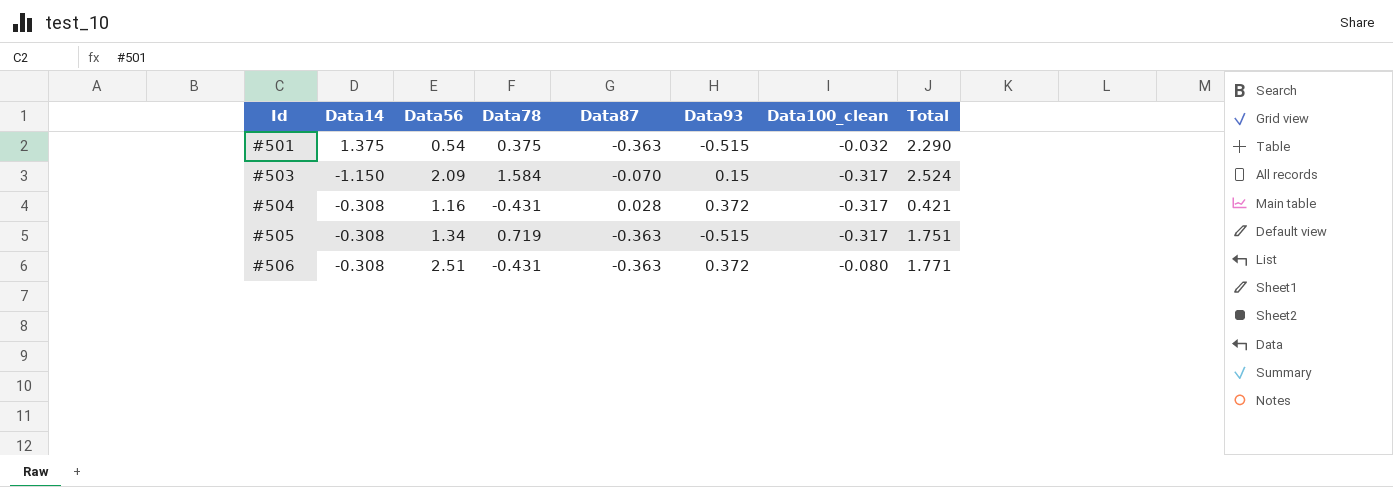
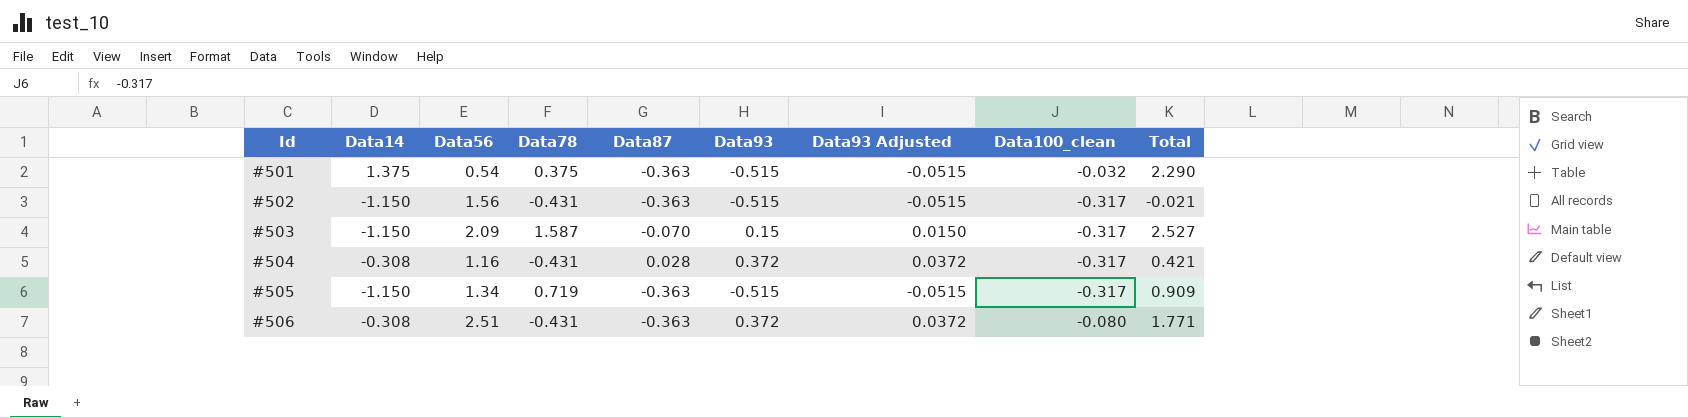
column Data93 Adjusted | formula: none -> [Data93] * 0.1
row #502: none -> -1.150 | 1.56 | -0.431 | -0.363 | -0.515 | -0.0515 | -0.317 | -0.021
#503 | Data78: 1.584 -> 1.587
#503 | Total: 2.524 -> 2.527
#505 | Data14: -0.308 -> -1.150
#505 | Total: 1.751 -> 0.909

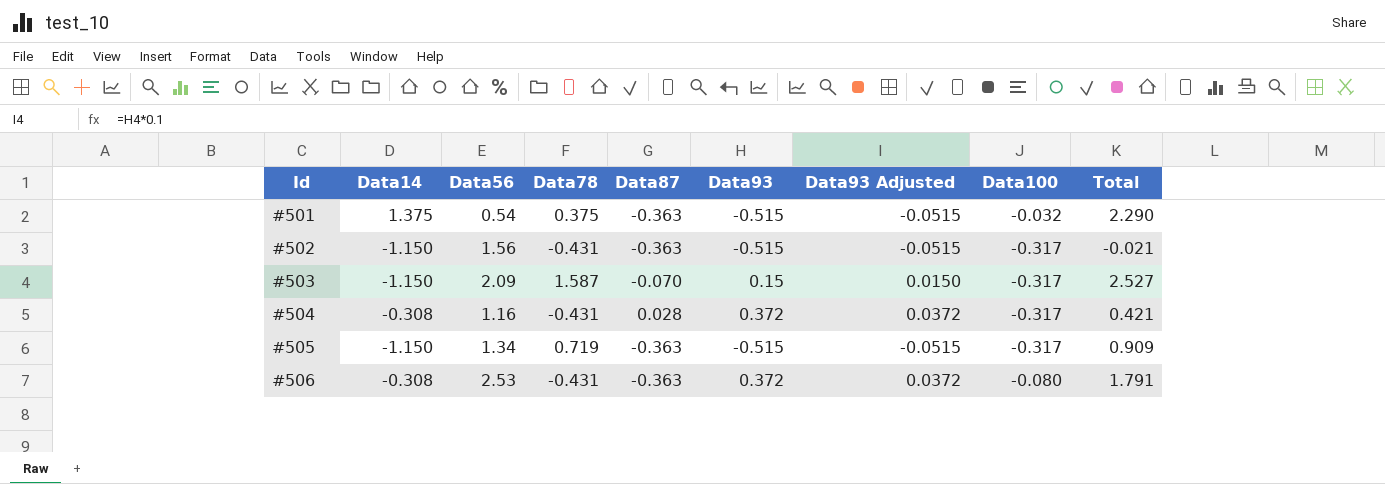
column name: Data100_clean -> Data100
#506 | Data56: 2.51 -> 2.53
#506 | Total: 1.771 -> 1.791

